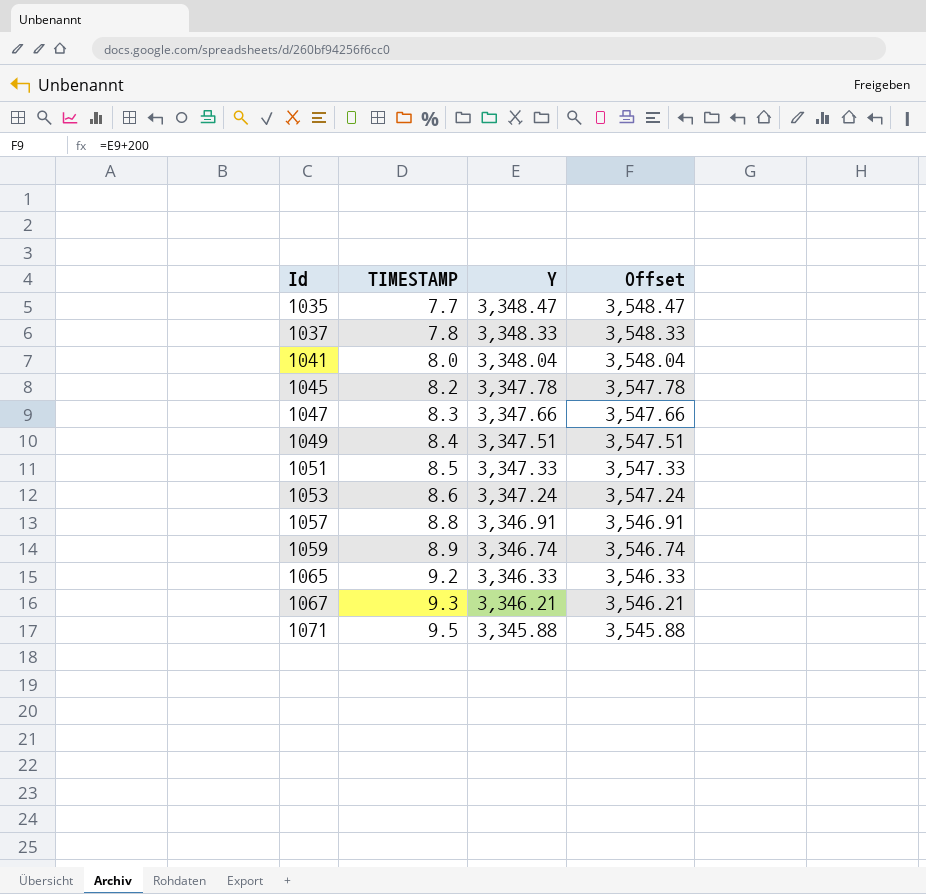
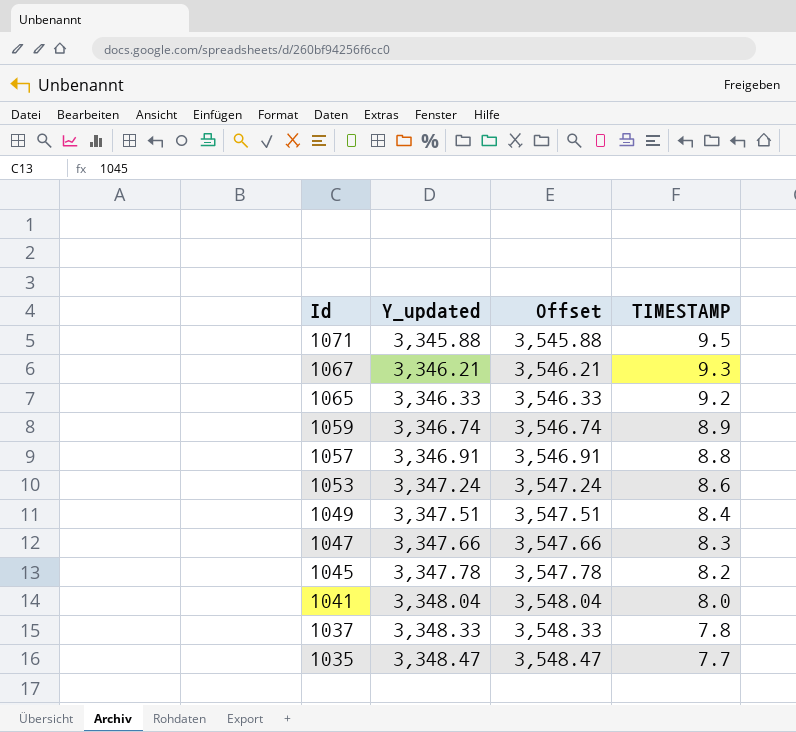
row order: Id ascending -> Id descending
column name: Y -> Y_updated
column TIMESTAMP | position: 2 -> 4
row 1051: 8.5 | 3,347.33 | 3,547.33 -> none

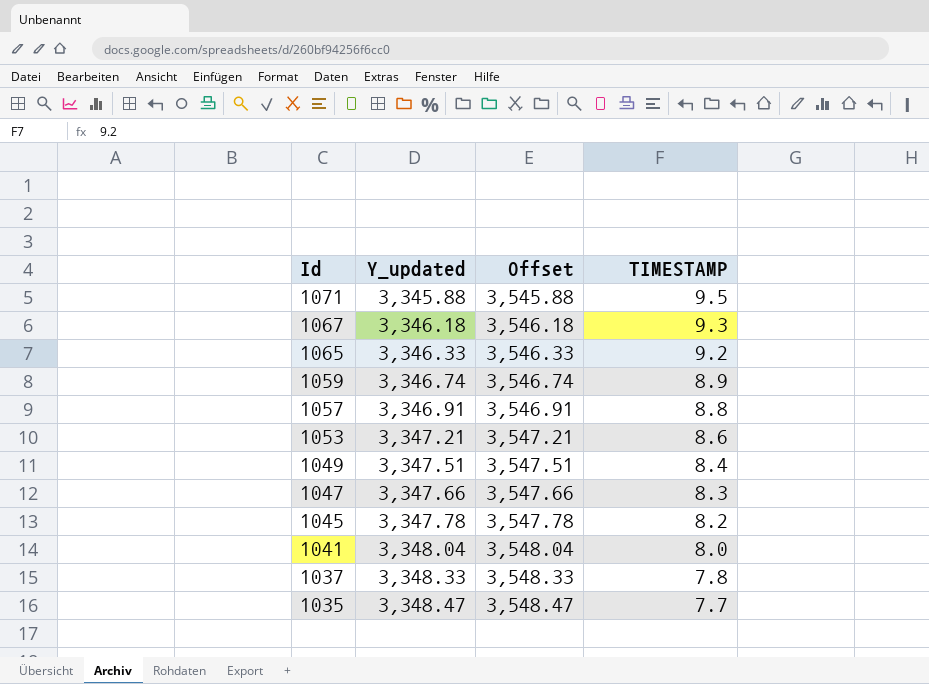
1067 | Y_updated: 3,346.21 -> 3,346.18
1067 | Offset: 3,546.21 -> 3,546.18
1053 | Y_updated: 3,347.24 -> 3,347.21
1053 | Offset: 3,547.24 -> 3,547.21

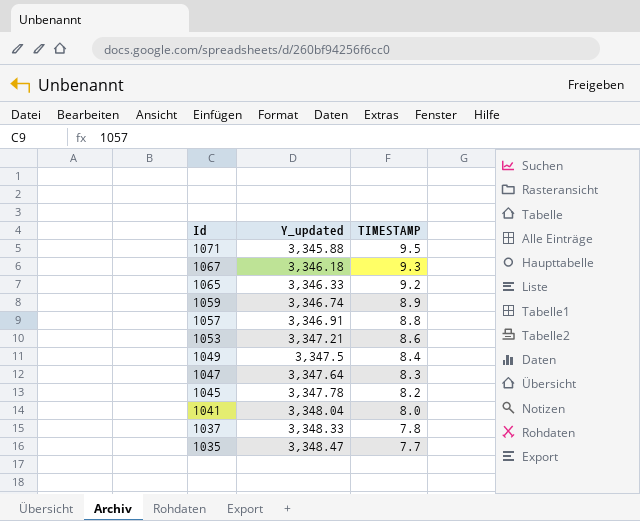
column Offset | formula: [Y_updated] + 200 -> none
1049 | Y_updated: 3,347.51 -> 3,347.5
1047 | Y_updated: 3,347.66 -> 3,347.64

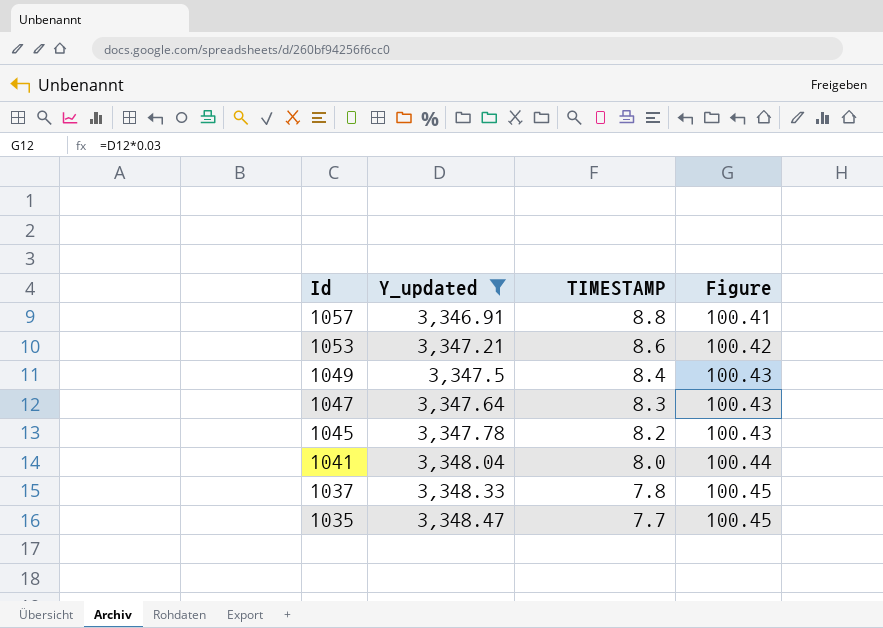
filter: none -> Y_updated >= 3,346.91
column Figure | formula: none -> [Y_updated] * 0.03

